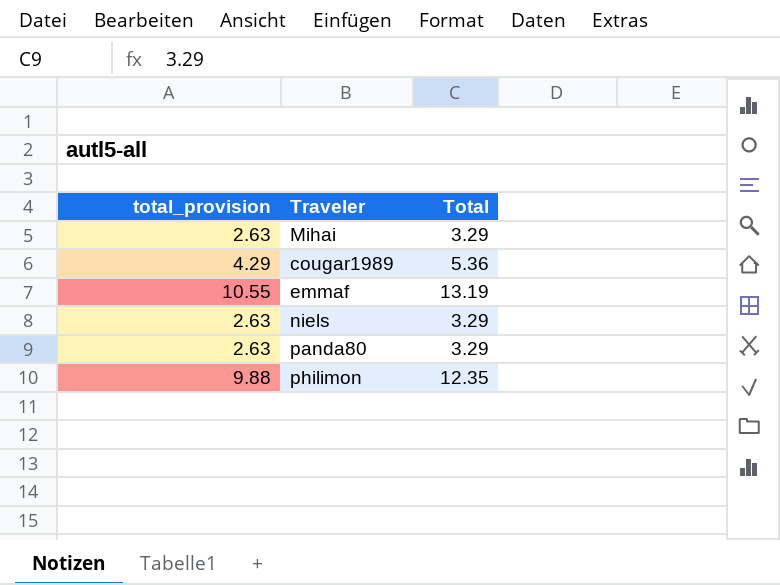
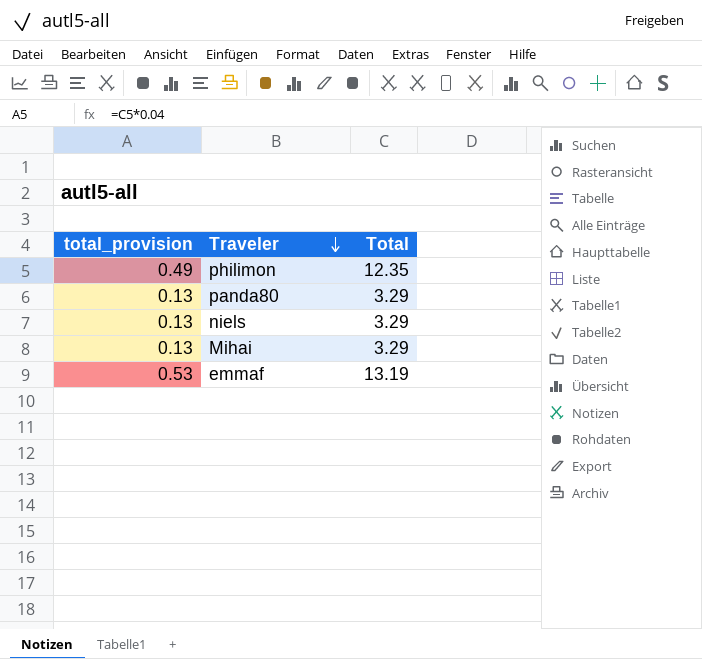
row order: none -> Traveler descending
column total_provision | formula: [Total] * 0.8 -> [Total] * 0.04
row cougar1989: 4.29 | 5.36 -> none

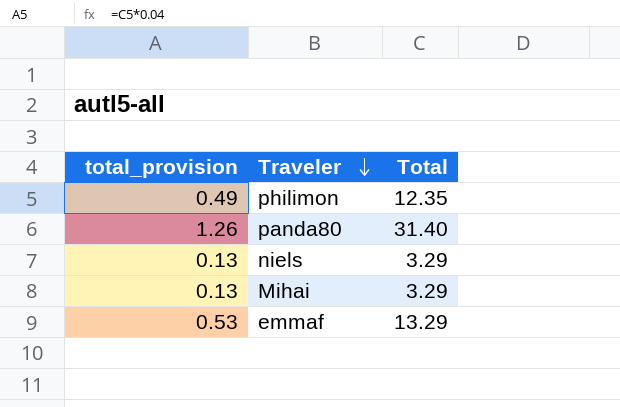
panda80 | total_provision: 0.13 -> 1.26
panda80 | Total: 3.29 -> 31.40
emmaf | Total: 13.19 -> 13.29

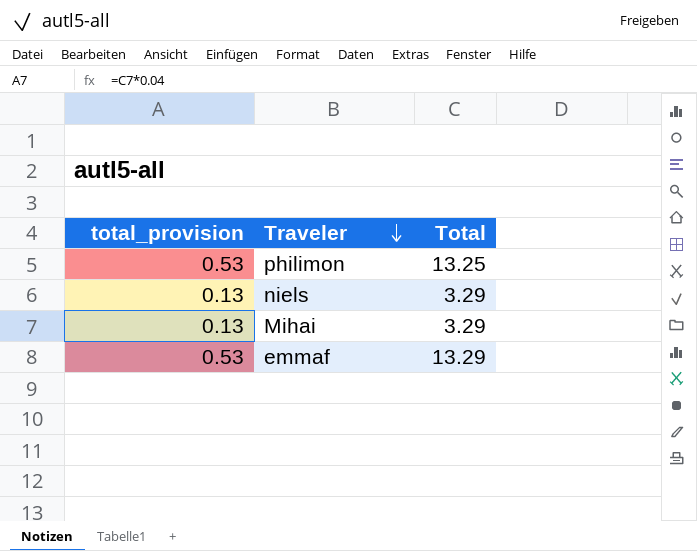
row panda80: 1.26 | 31.40 -> none
philimon | total_provision: 0.49 -> 0.53
philimon | Total: 12.35 -> 13.25

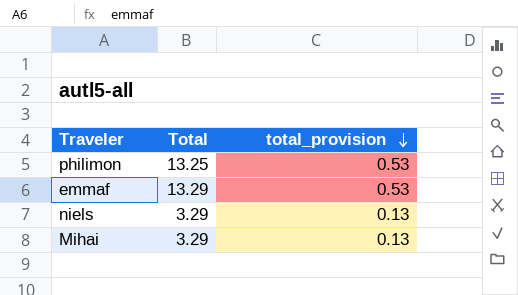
row order: Traveler descending -> total_provision descending
column total_provision | position: 1 -> 3

